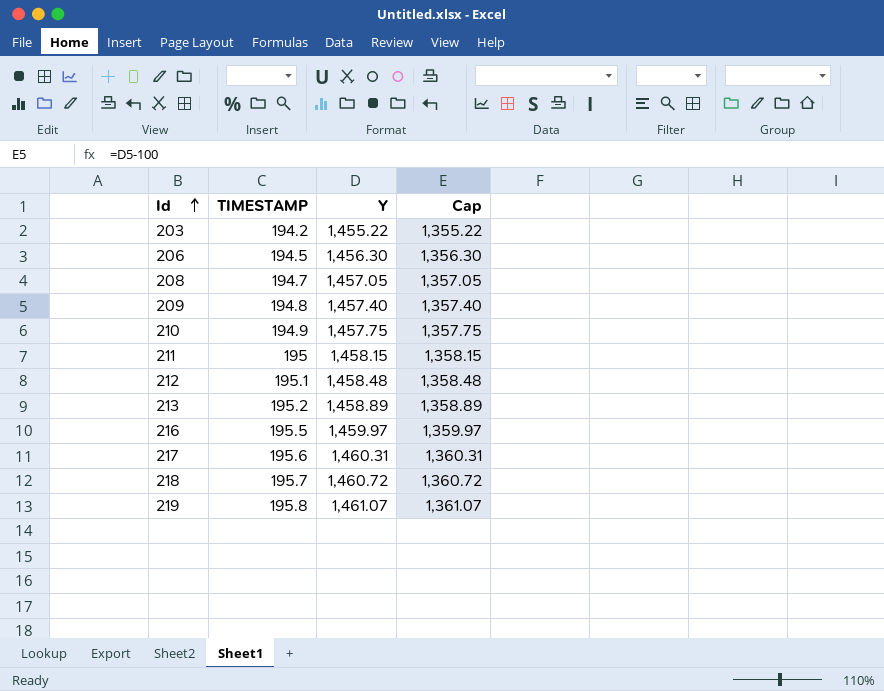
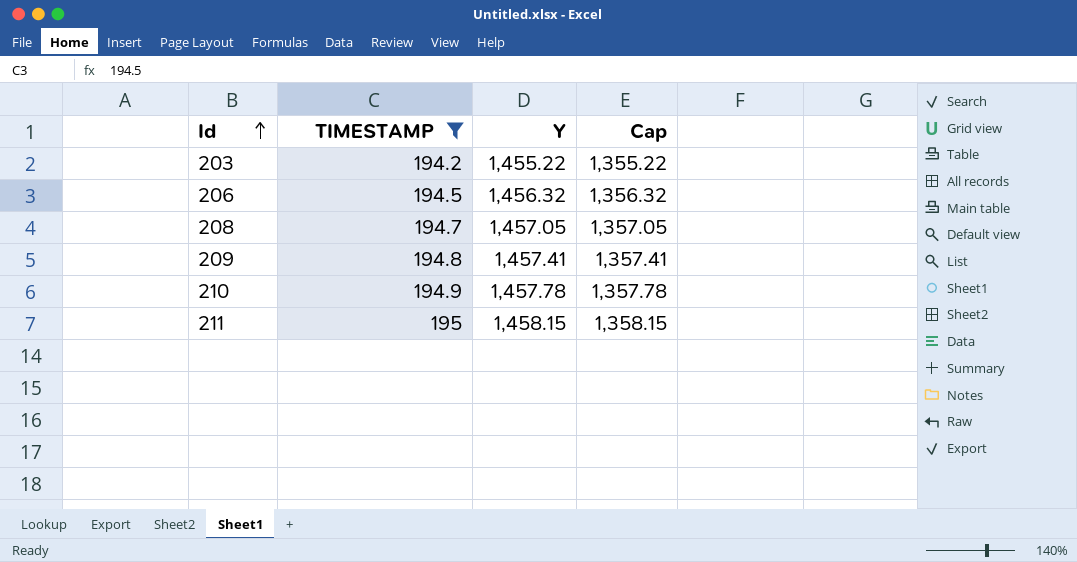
filter: none -> TIMESTAMP <= 195
206 | Y: 1,456.30 -> 1,456.32
206 | Cap: 1,356.30 -> 1,356.32
209 | Y: 1,457.40 -> 1,457.41
209 | Cap: 1,357.40 -> 1,357.41
210 | Y: 1,457.75 -> 1,457.78
210 | Cap: 1,357.75 -> 1,357.78

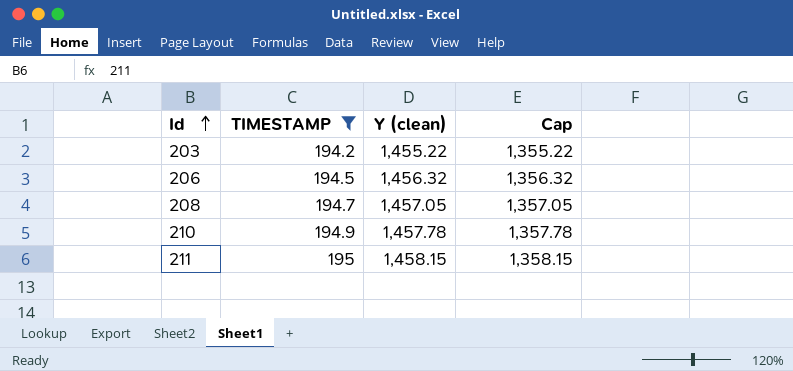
column name: Y -> Y (clean)
row 209: 194.8 | 1,457.41 | 1,357.41 -> none

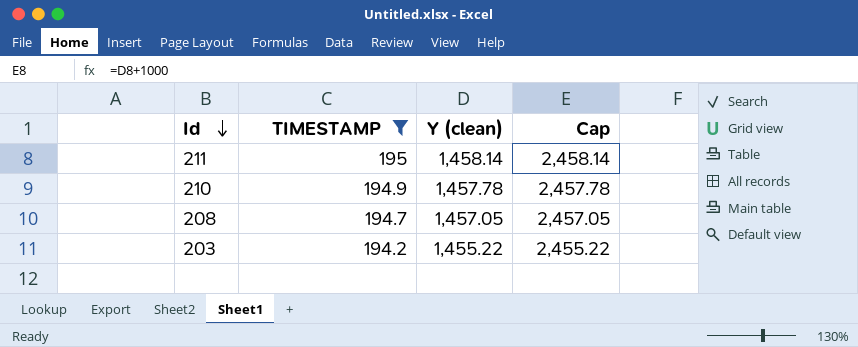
row order: Id ascending -> Id descending
column Cap | formula: [Y (clean)] - 100 -> [Y (clean)] + 1000
row 206: 194.5 | 1,456.32 | 1,356.32 -> none
211 | Y (clean): 1,458.15 -> 1,458.14

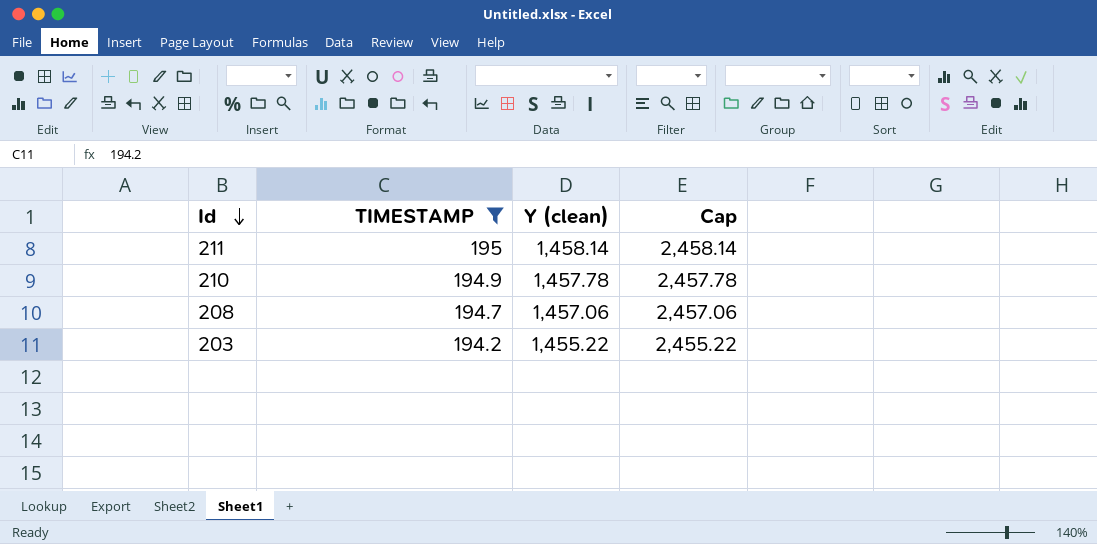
208 | Y (clean): 1,457.05 -> 1,457.06
208 | Cap: 2,457.05 -> 2,457.06

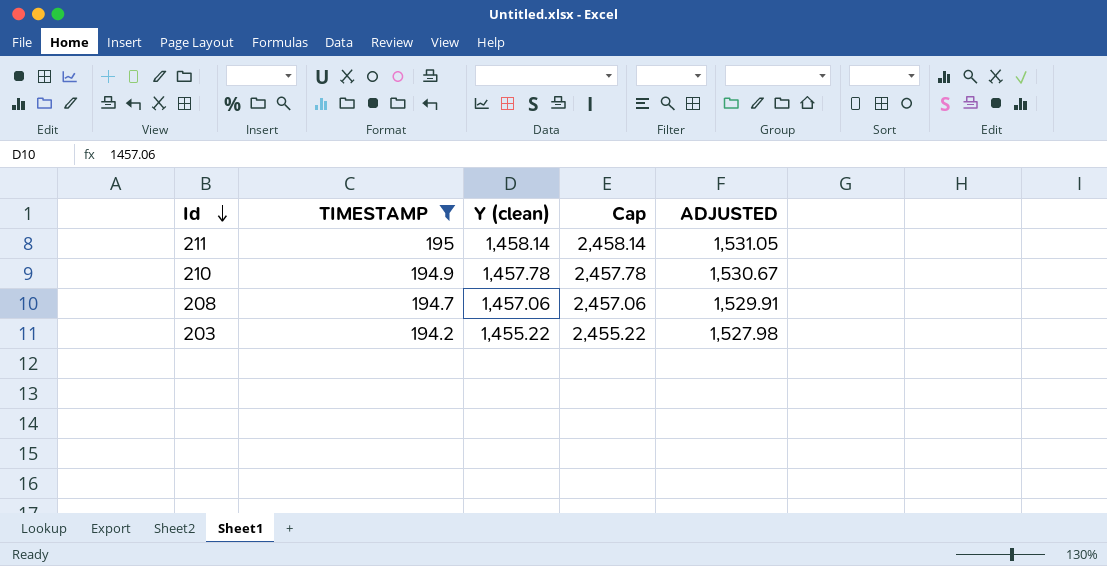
column ADJUSTED | formula: none -> [Y (clean)] * 1.05

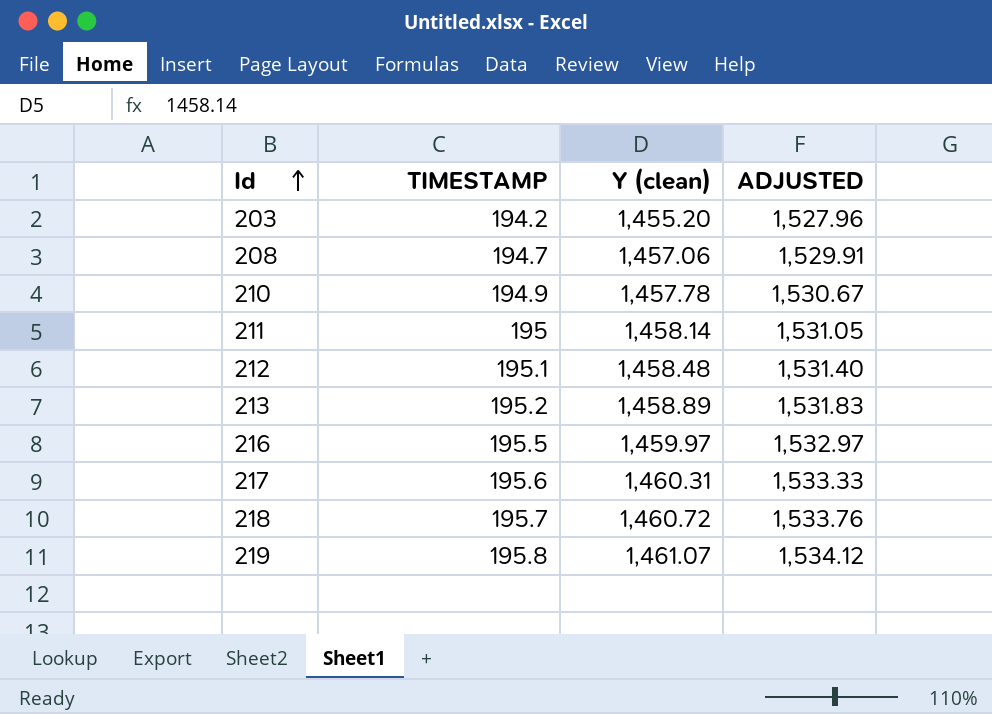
filter: TIMESTAMP <= 195 -> none
row order: Id descending -> Id ascending
column Cap | formula: [Y (clean)] + 1000 -> none
203 | Y (clean): 1,455.22 -> 1,455.20
203 | ADJUSTED: 1,527.98 -> 1,527.96

